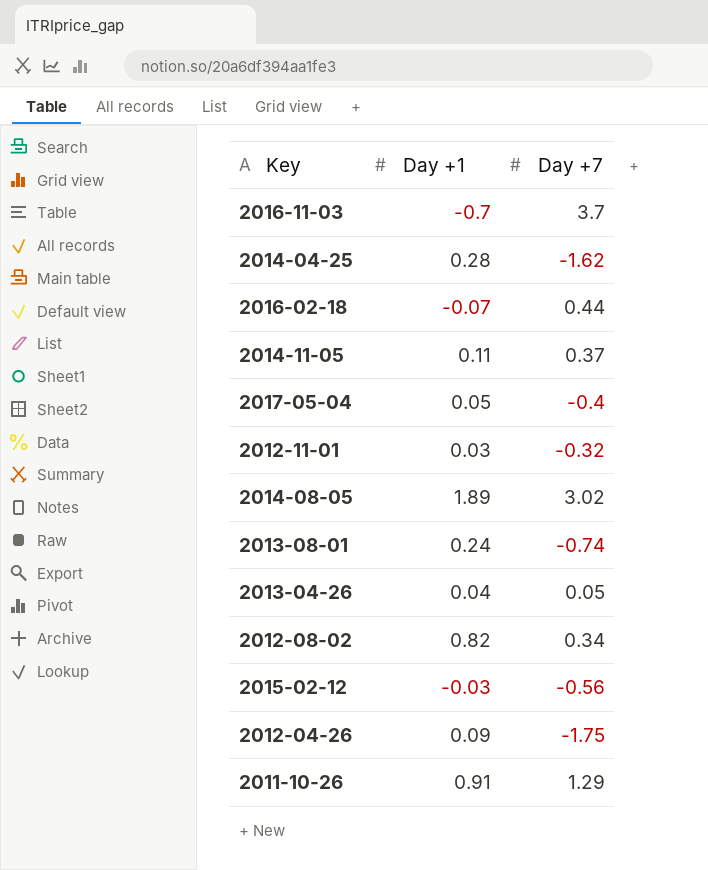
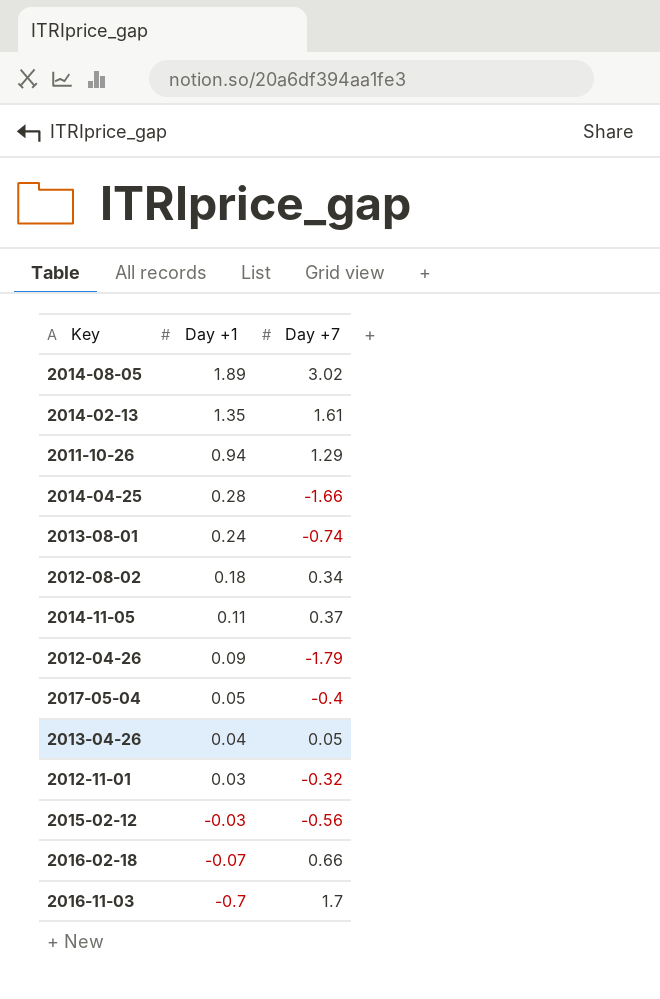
row order: none -> Day +1 descending
row 2014-02-13: none -> 1.35 | 1.61
2011-10-26 | Day +1: 0.91 -> 0.94
2014-04-25 | Day +7: -1.62 -> -1.66
2012-08-02 | Day +1: 0.82 -> 0.18
2012-04-26 | Day +7: -1.75 -> -1.79
2016-02-18 | Day +7: 0.44 -> 0.66
2016-11-03 | Day +7: 3.7 -> 1.7

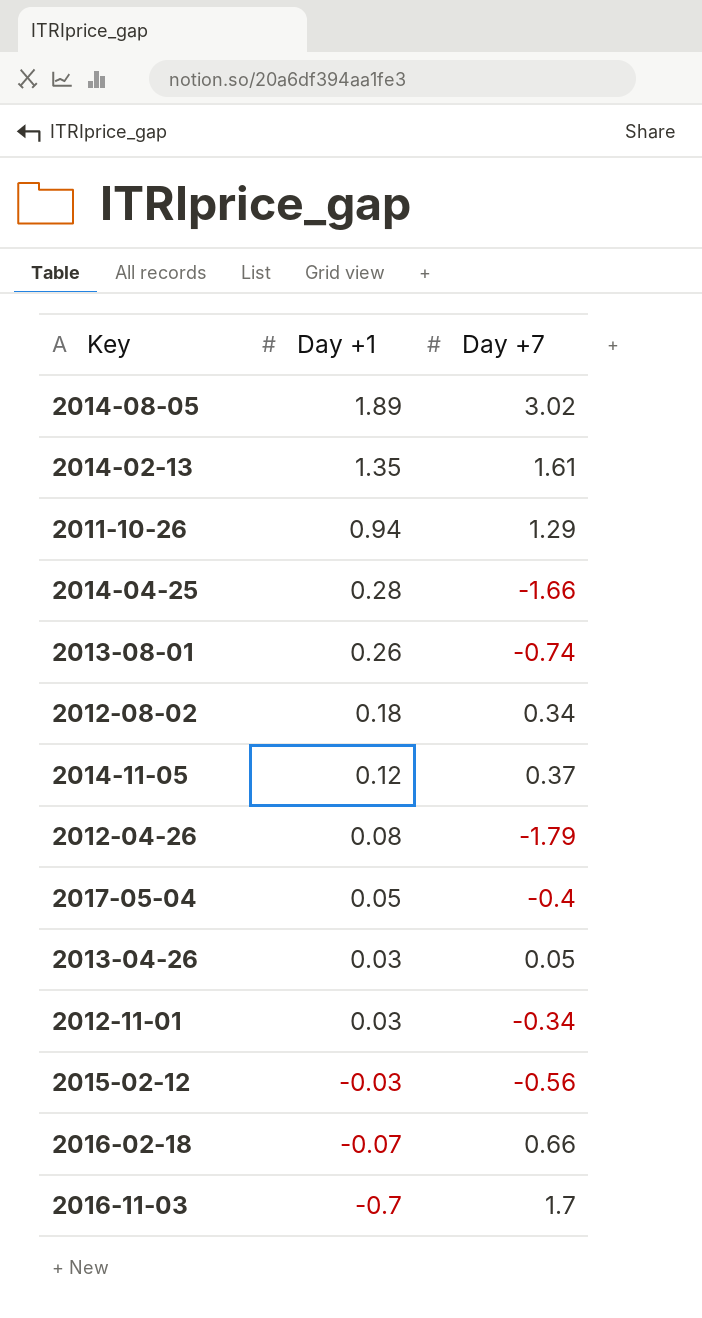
2013-08-01 | Day +1: 0.24 -> 0.26
2014-11-05 | Day +1: 0.11 -> 0.12
2012-04-26 | Day +1: 0.09 -> 0.08
2013-04-26 | Day +1: 0.04 -> 0.03
2012-11-01 | Day +7: -0.32 -> -0.34

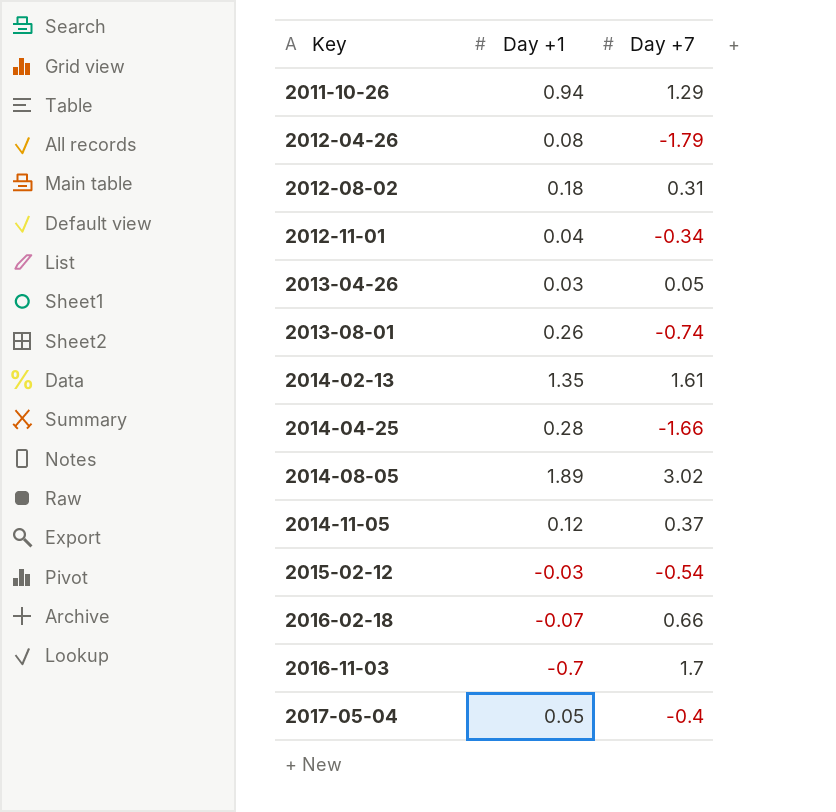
row order: Day +1 descending -> Key ascending
2012-08-02 | Day +7: 0.34 -> 0.31
2012-11-01 | Day +1: 0.03 -> 0.04
2015-02-12 | Day +7: -0.56 -> -0.54

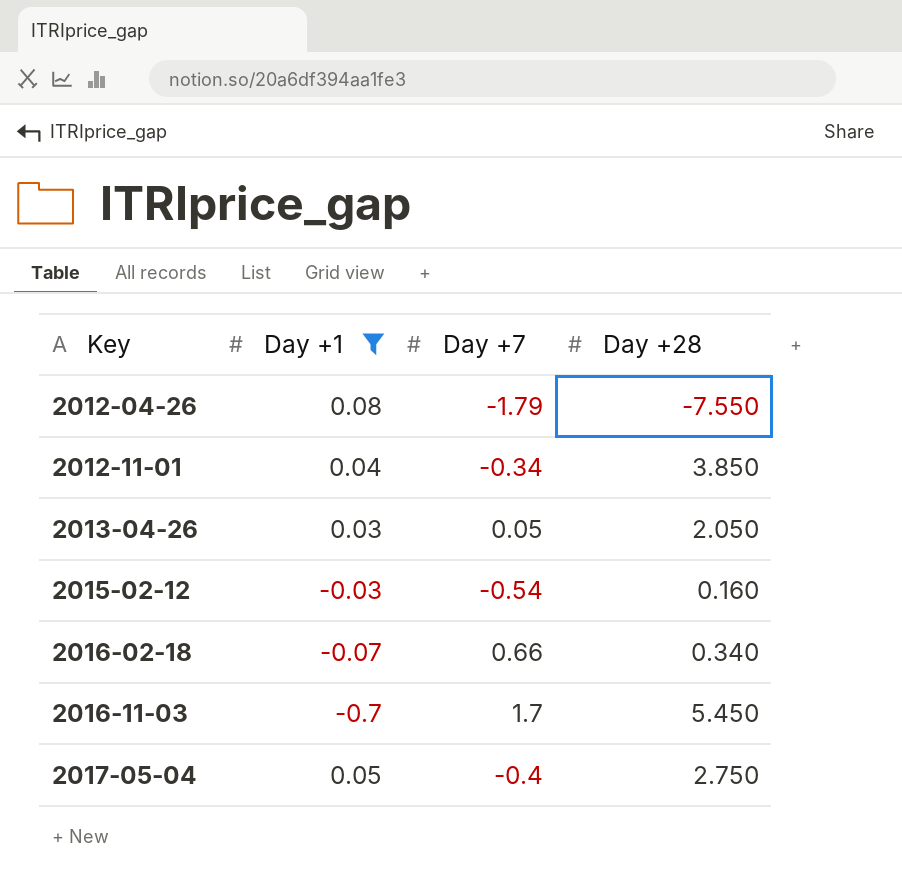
filter: none -> Day +1 <= 0.08
column Day +28 | position: none -> 4

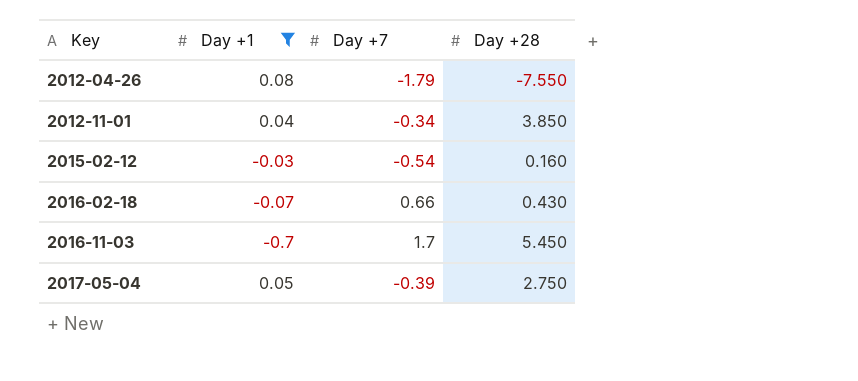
row 2013-04-26: 0.03 | 0.05 | 2.050 -> none
2016-02-18 | Day +28: 0.340 -> 0.430
2017-05-04 | Day +7: -0.4 -> -0.39

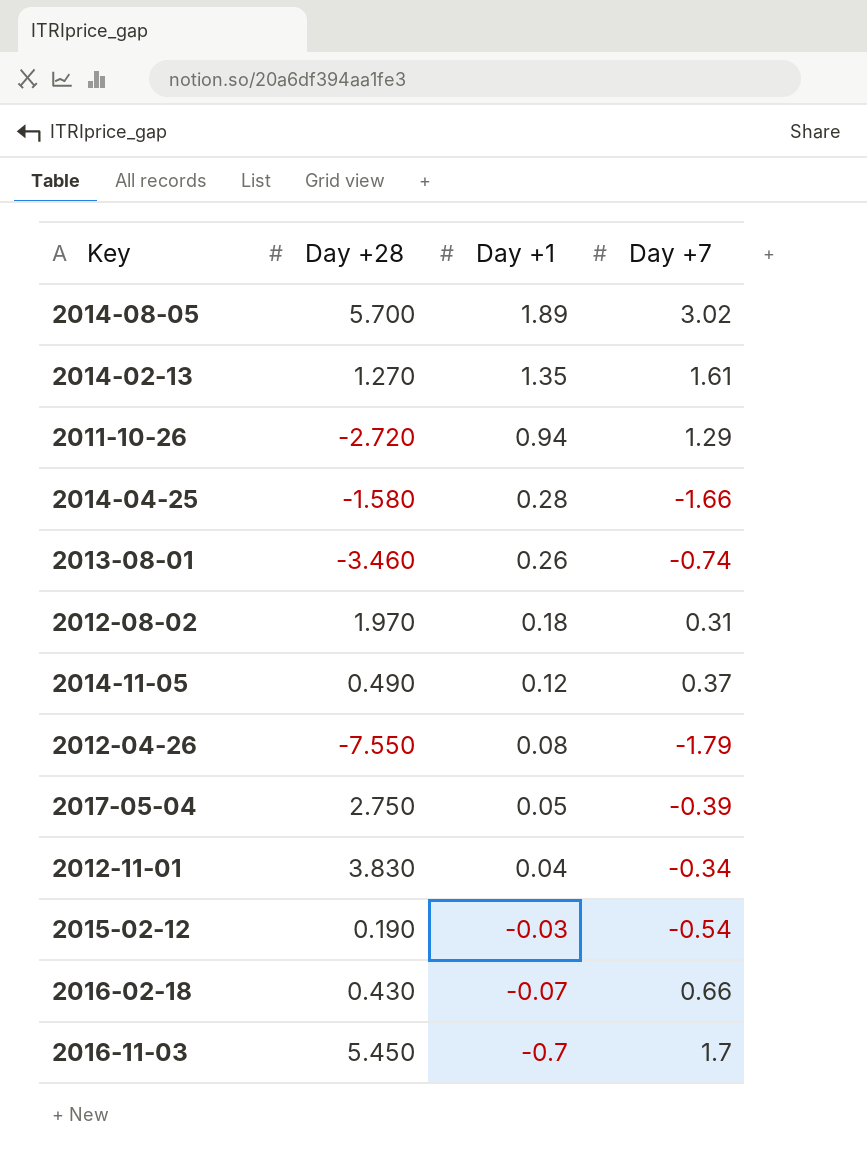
filter: Day +1 <= 0.08 -> none
row order: Key ascending -> Day +1 descending
column Day +28 | position: 4 -> 2
2012-11-01 | Day +28: 3.850 -> 3.830
2015-02-12 | Day +28: 0.160 -> 0.190

